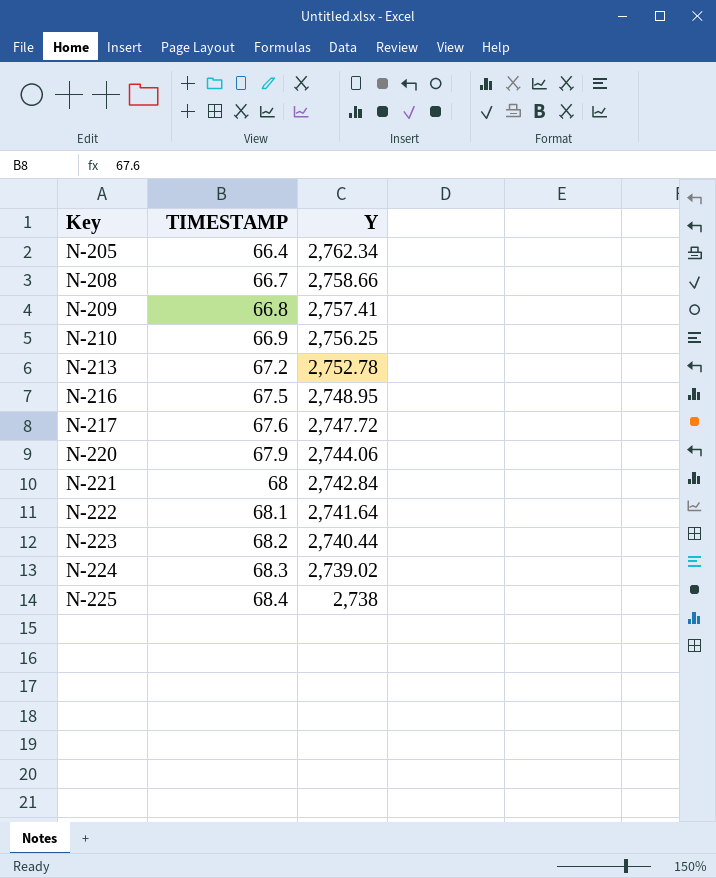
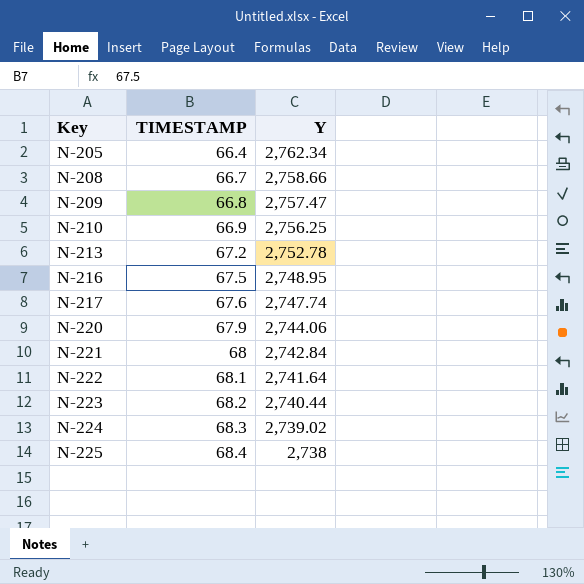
N-209 | Y: 2,757.41 -> 2,757.47
N-217 | Y: 2,747.72 -> 2,747.74

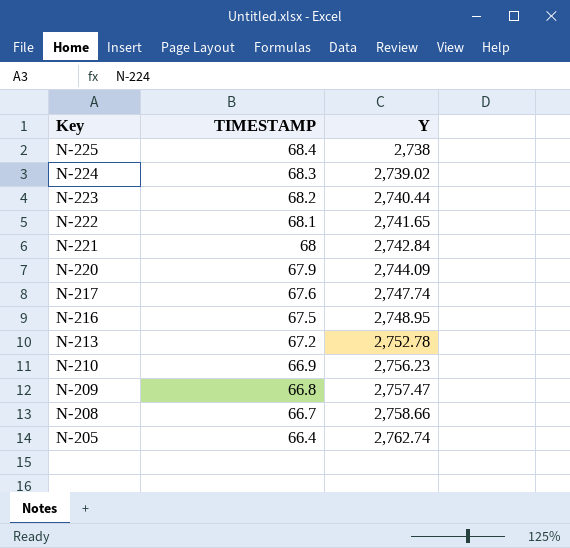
row order: Key ascending -> Key descending
N-222 | Y: 2,741.64 -> 2,741.65
N-220 | Y: 2,744.06 -> 2,744.09
N-210 | Y: 2,756.25 -> 2,756.23
N-205 | Y: 2,762.34 -> 2,762.74

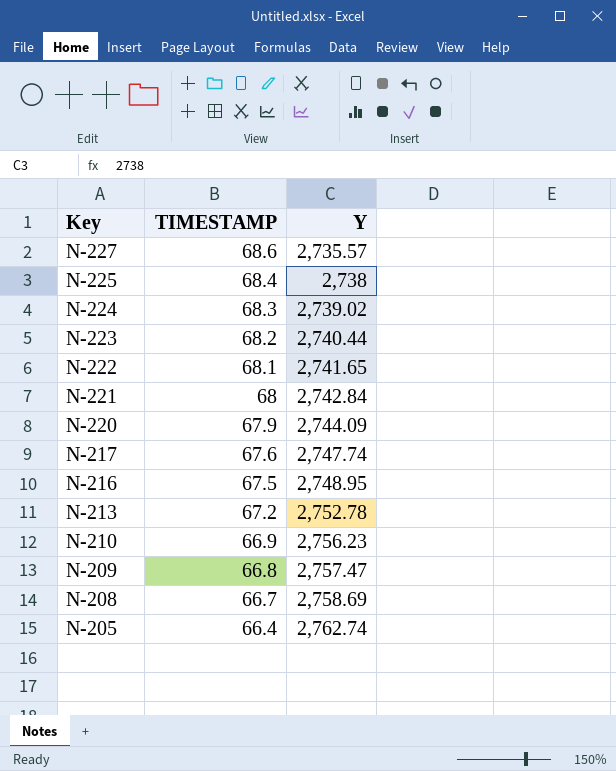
row N-227: none -> 68.6 | 2,735.57
N-208 | Y: 2,758.66 -> 2,758.69

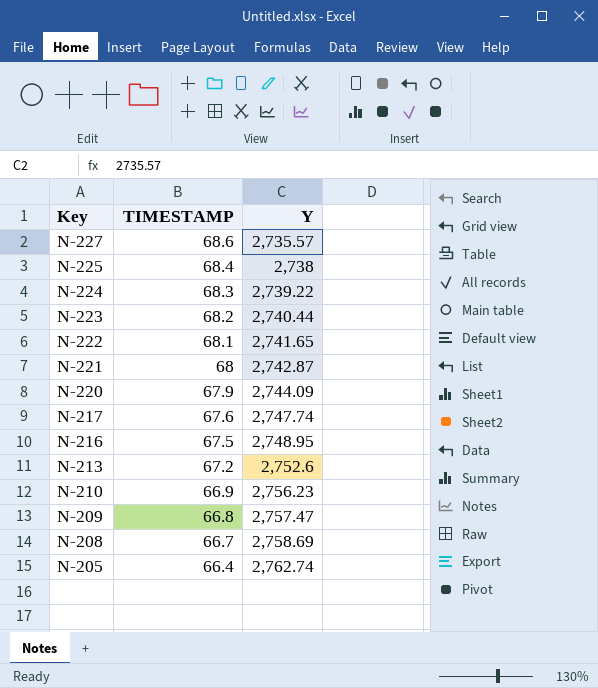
N-224 | Y: 2,739.02 -> 2,739.22
N-221 | Y: 2,742.84 -> 2,742.87
N-213 | Y: 2,752.78 -> 2,752.6

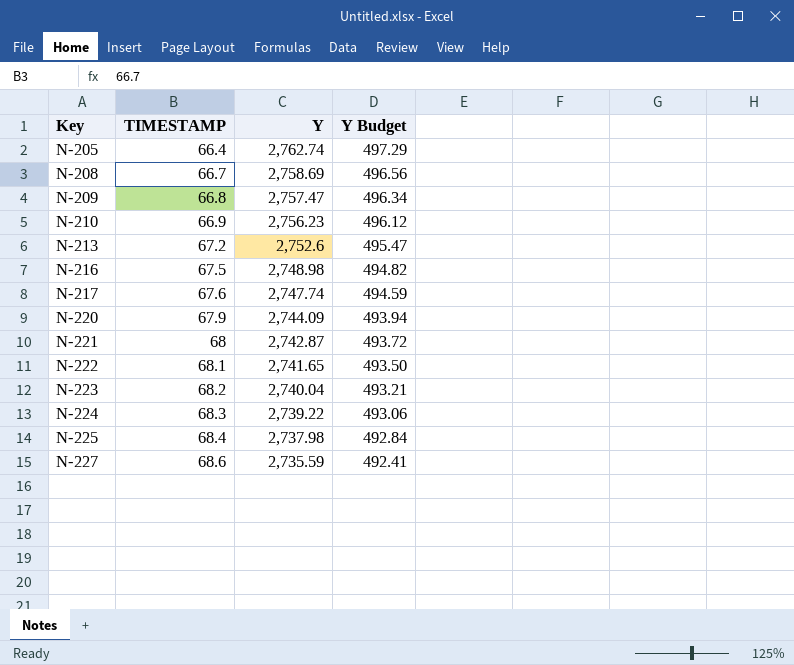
row order: Key descending -> Key ascending
column Y Budget | formula: none -> [Y] * 0.18
N-216 | Y: 2,748.95 -> 2,748.98
N-223 | Y: 2,740.44 -> 2,740.04
N-225 | Y: 2,738 -> 2,737.98
N-227 | Y: 2,735.57 -> 2,735.59

